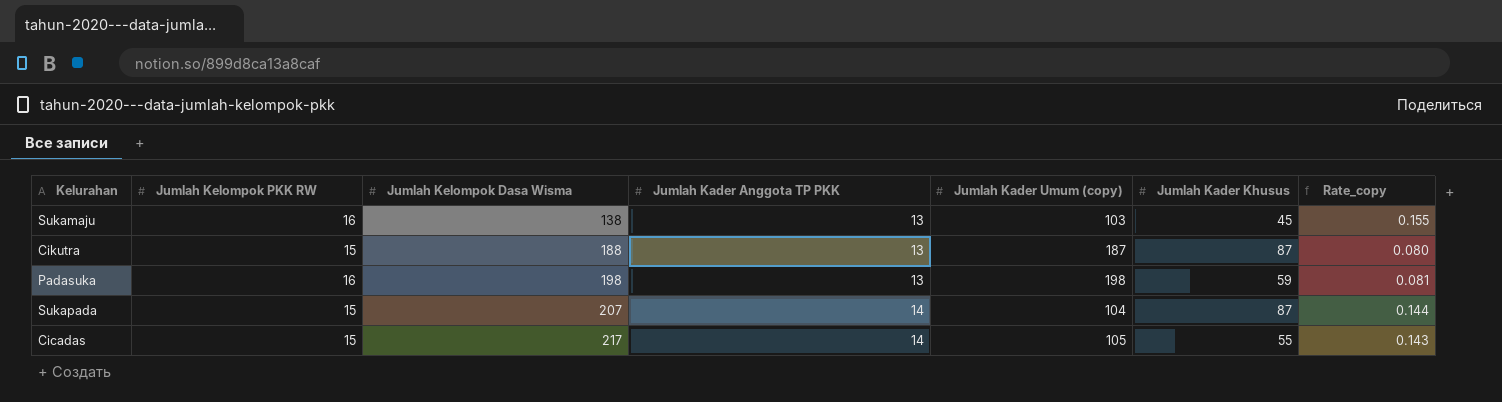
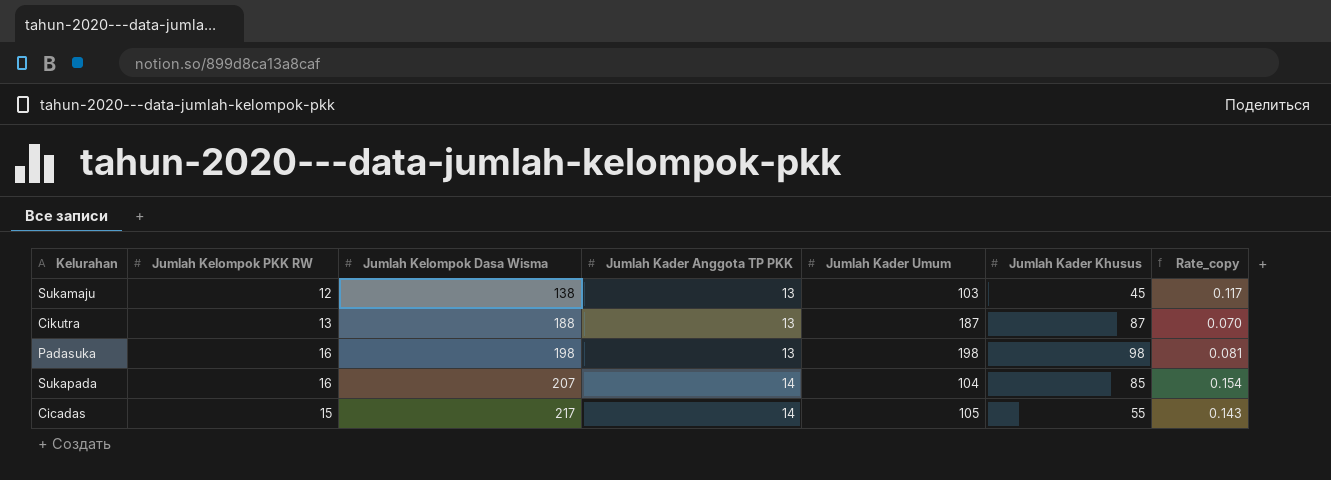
column name: Jumlah Kader Umum (copy) -> Jumlah Kader Umum
Sukamaju | Jumlah Kelompok PKK RW: 16 -> 12
Sukamaju | Rate_copy: 0.155 -> 0.117
Cikutra | Jumlah Kelompok PKK RW: 15 -> 13
Cikutra | Rate_copy: 0.080 -> 0.070
Padasuka | Jumlah Kader Khusus: 59 -> 98
Sukapada | Jumlah Kelompok PKK RW: 15 -> 16
Sukapada | Jumlah Kader Khusus: 87 -> 85
Sukapada | Rate_copy: 0.144 -> 0.154

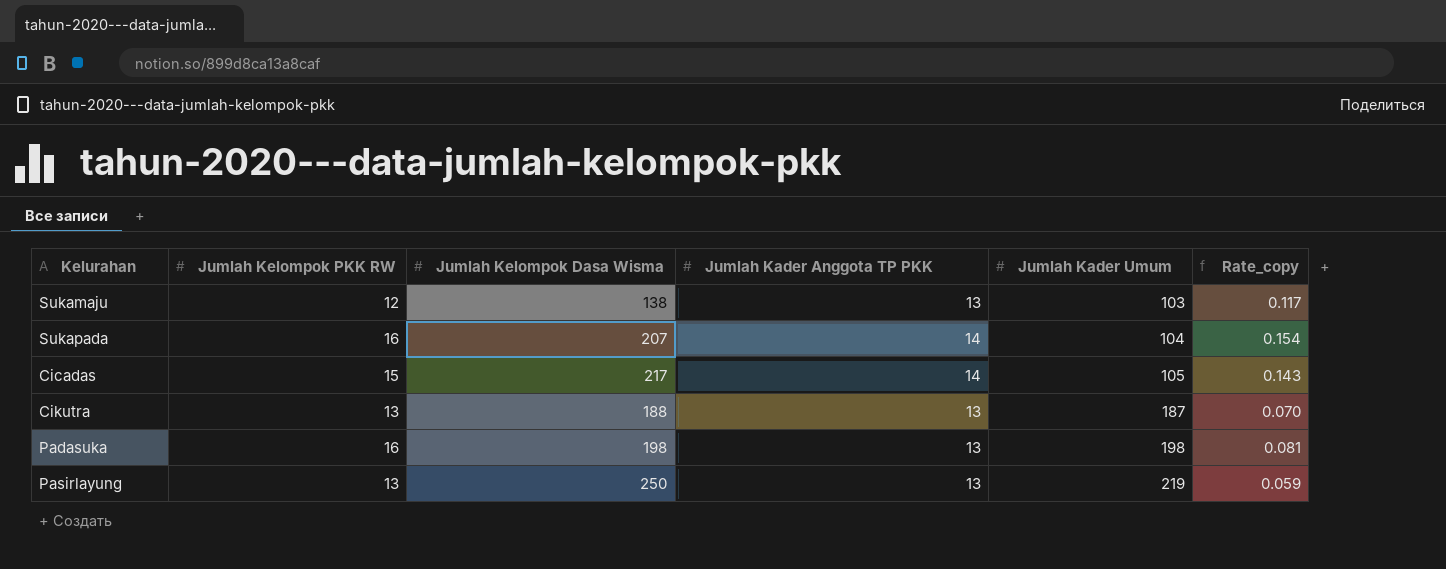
row order: Jumlah Kelompok Dasa Wisma ascending -> Jumlah Kader Umum ascending
column Jumlah Kader Khusus | position: 6 -> none
row Pasirlayung: none -> 13 | 250 | 13 | 219 | 0.059

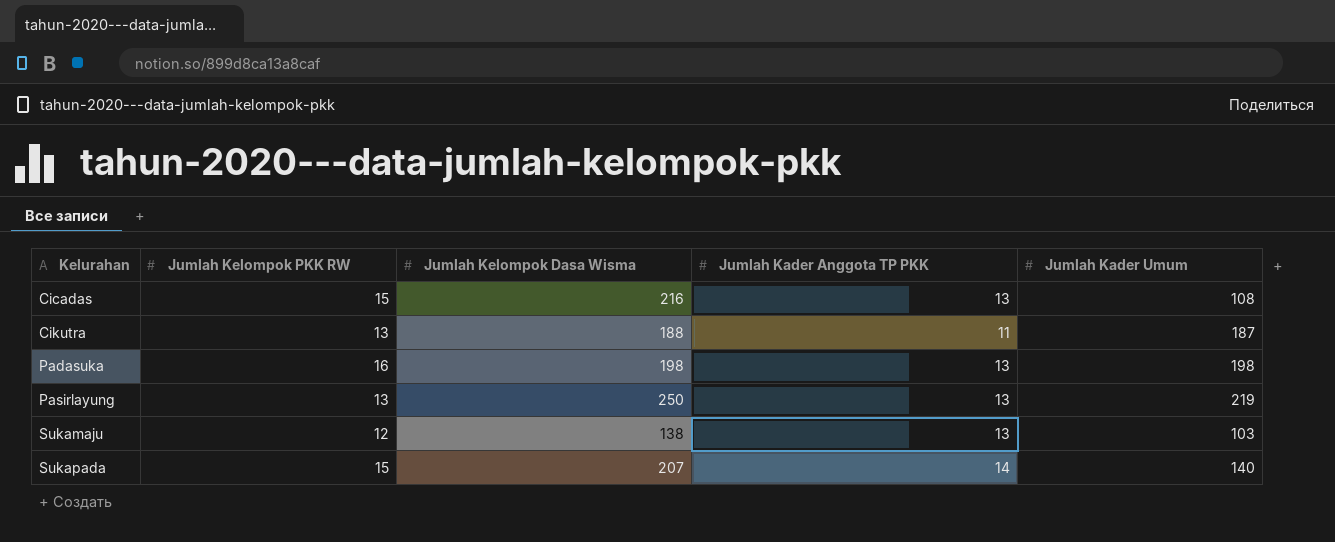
row order: Jumlah Kader Umum ascending -> Kelurahan ascending
column Rate_copy | formula: [Jumlah Kelompok PKK RW] / [Jumlah Kader Umum] -> none
Cicadas | Jumlah Kelompok Dasa Wisma: 217 -> 216
Cicadas | Jumlah Kader Anggota TP PKK: 14 -> 13
Cicadas | Jumlah Kader Umum: 105 -> 108
Cikutra | Jumlah Kader Anggota TP PKK: 13 -> 11
Sukapada | Jumlah Kelompok PKK RW: 16 -> 15
Sukapada | Jumlah Kader Umum: 104 -> 140

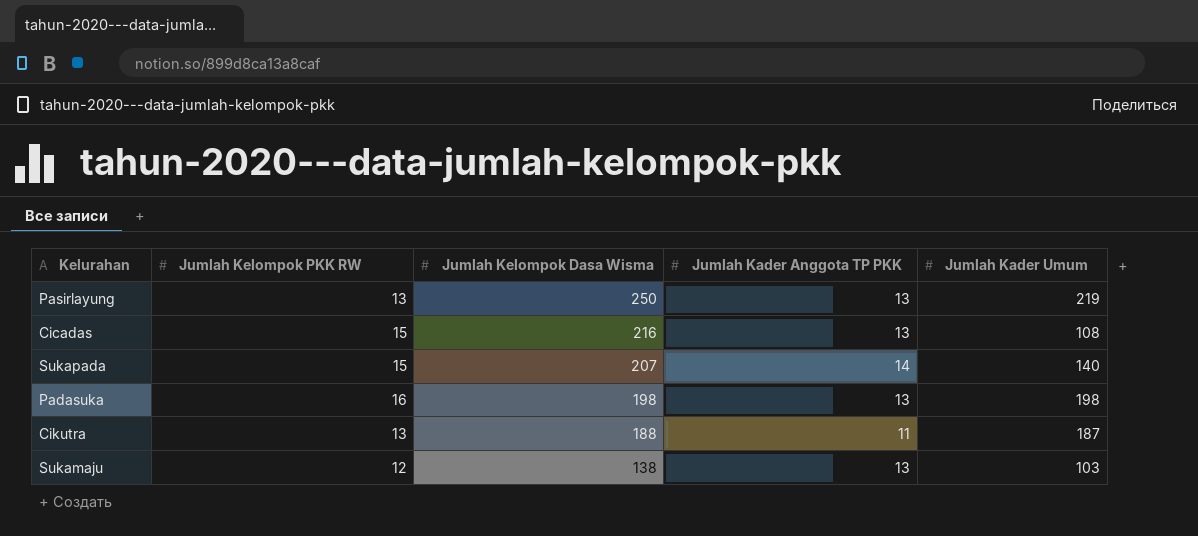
row order: Kelurahan ascending -> Jumlah Kelompok Dasa Wisma descending

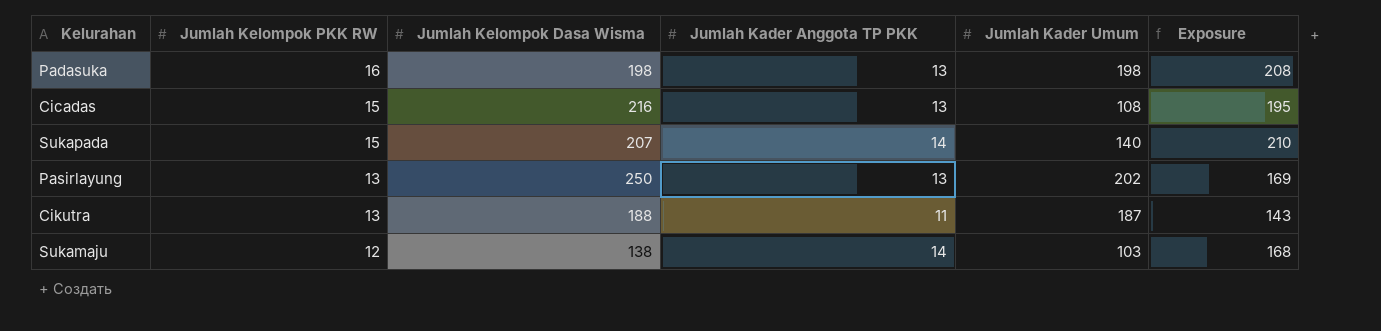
row order: Jumlah Kelompok Dasa Wisma descending -> Jumlah Kelompok PKK RW descending
column Exposure | formula: none -> [Jumlah Kelompok PKK RW] * [Jumlah Kader Anggota TP PKK]
Pasirlayung | Jumlah Kader Umum: 219 -> 202
Sukamaju | Jumlah Kader Anggota TP PKK: 13 -> 14

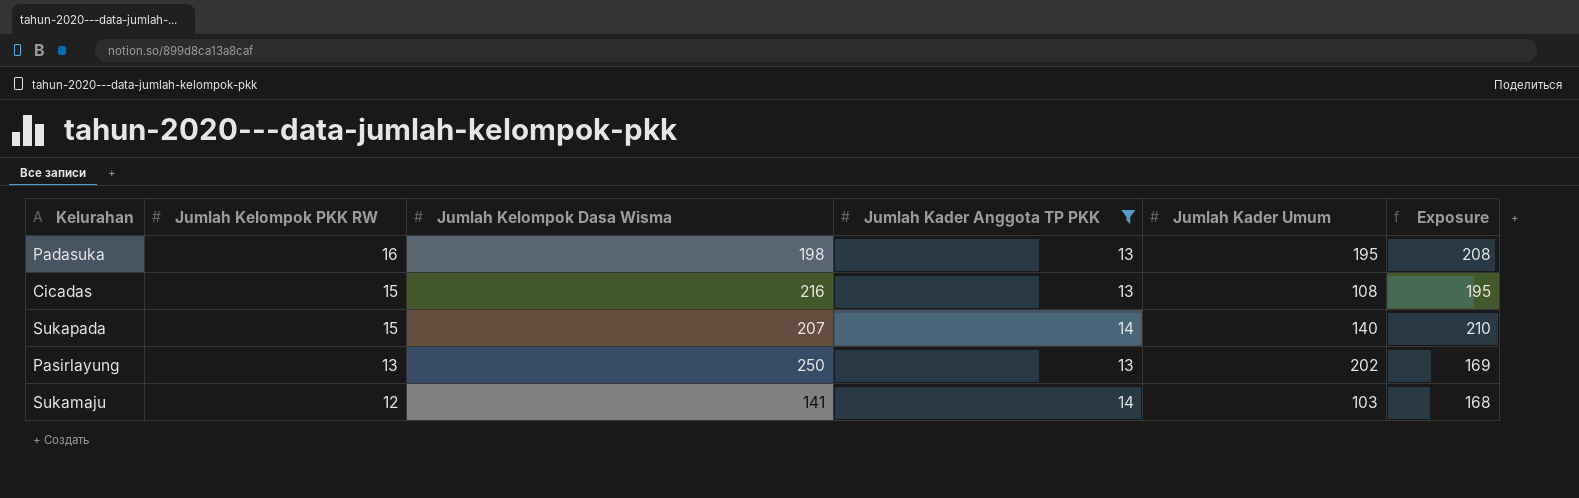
filter: none -> Jumlah Kader Anggota TP PKK != 11
Padasuka | Jumlah Kader Umum: 198 -> 195
Sukamaju | Jumlah Kelompok Dasa Wisma: 138 -> 141

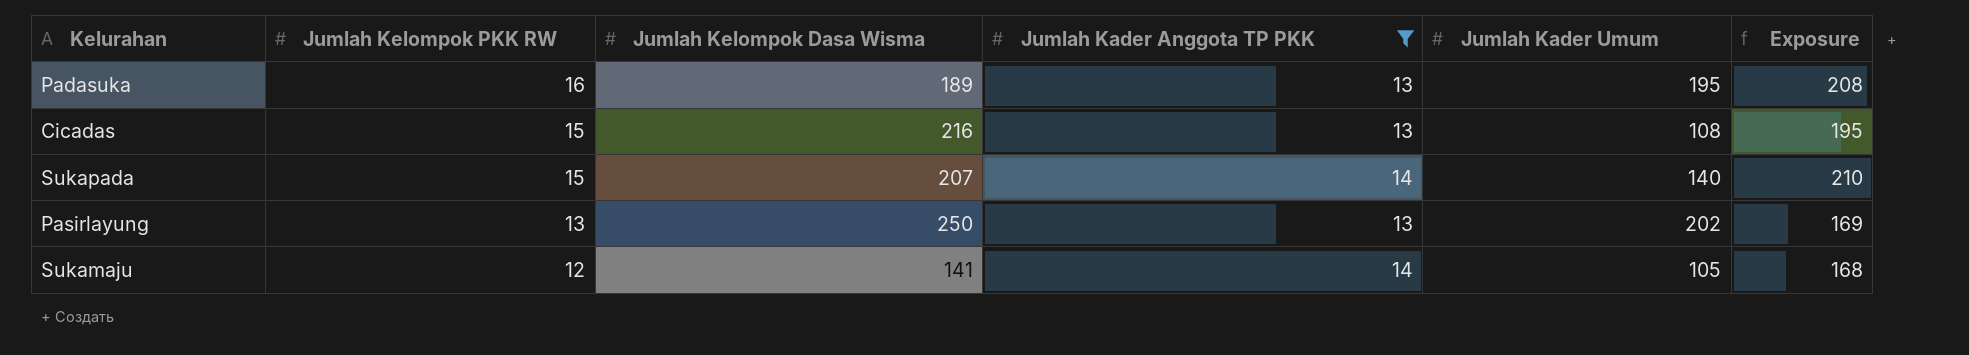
Padasuka | Jumlah Kelompok Dasa Wisma: 198 -> 189
Sukamaju | Jumlah Kader Umum: 103 -> 105

